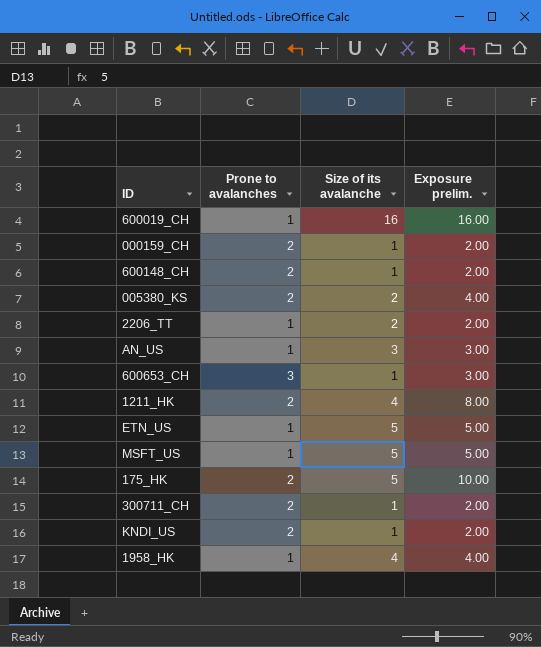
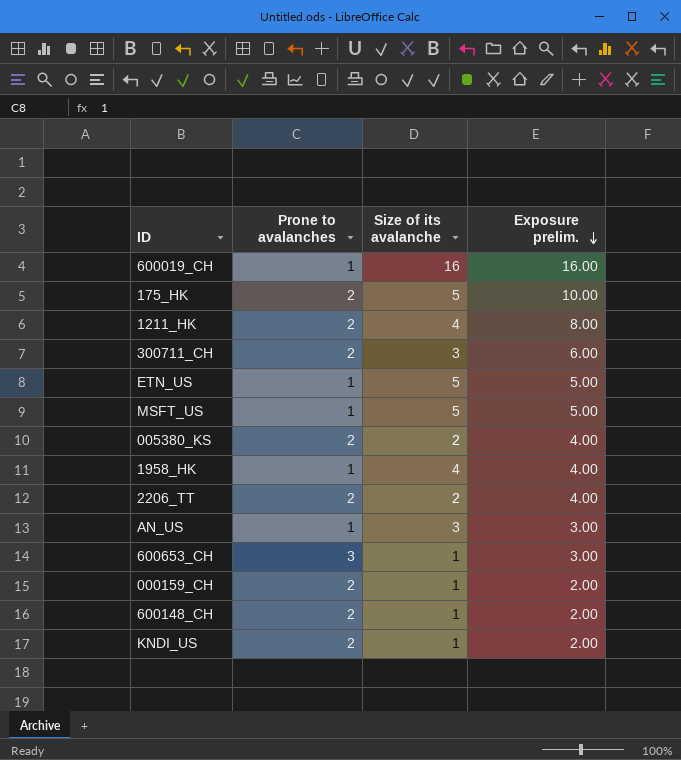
row order: none -> Exposure prelim. descending
300711_CH | Size of its avalanche: 1 -> 3
300711_CH | Exposure prelim.: 2.00 -> 6.00
2206_TT | Prone to avalanches: 1 -> 2
2206_TT | Exposure prelim.: 2.00 -> 4.00

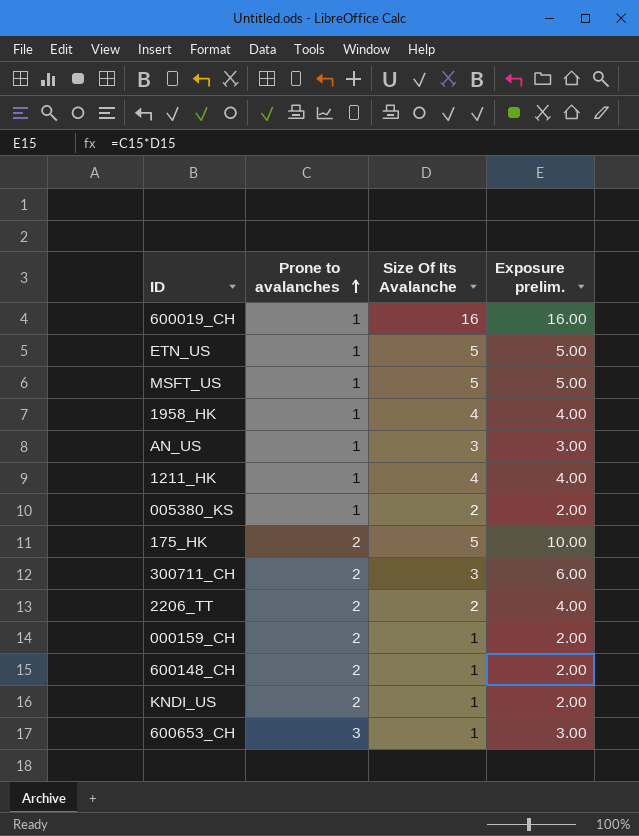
row order: Exposure prelim. descending -> Prone to avalanches ascending
column name: Size of its avalanche -> Size Of Its Avalanche
1211_HK | Prone to avalanches: 2 -> 1
1211_HK | Exposure prelim.: 8.00 -> 4.00
005380_KS | Prone to avalanches: 2 -> 1
005380_KS | Exposure prelim.: 4.00 -> 2.00

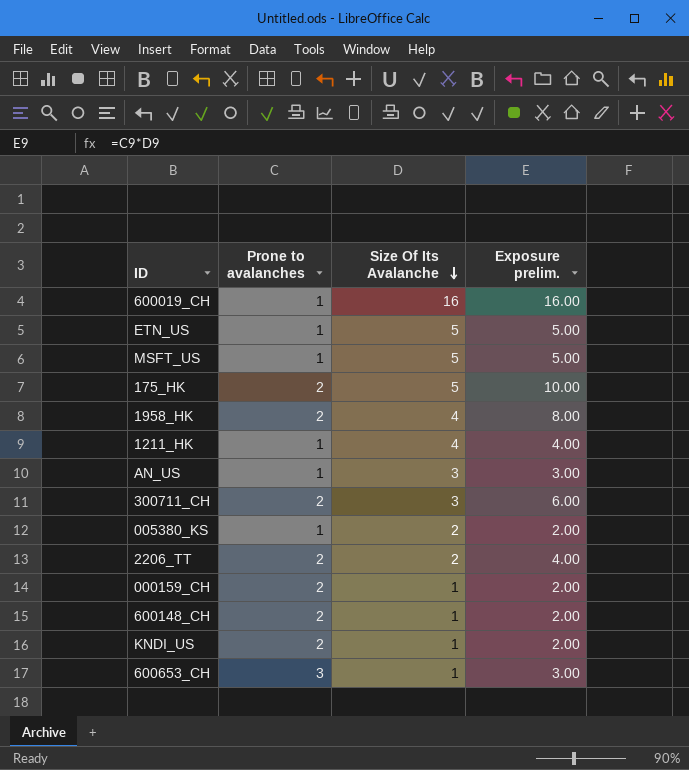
row order: Prone to avalanches ascending -> Size Of Its Avalanche descending
1958_HK | Prone to avalanches: 1 -> 2
1958_HK | Exposure prelim.: 4.00 -> 8.00

